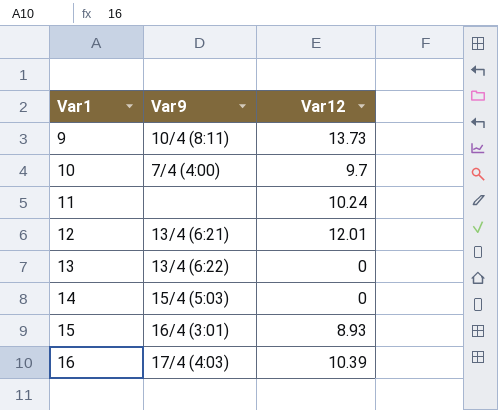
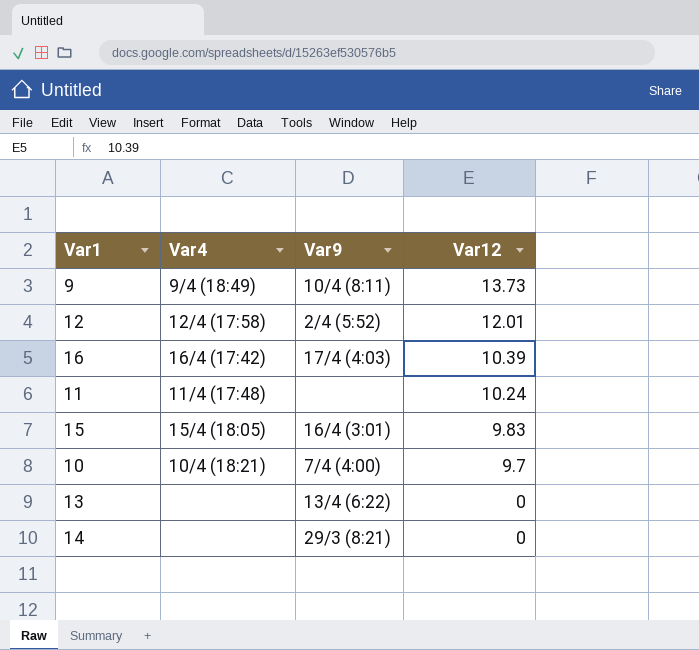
row order: Var1 ascending -> Var12 descending
column Var4 | position: none -> 2
12 | Var9: 13/4 (6:21) -> 2/4 (5:52)
15 | Var12: 8.93 -> 9.83
14 | Var9: 15/4 (5:03) -> 29/3 (8:21)

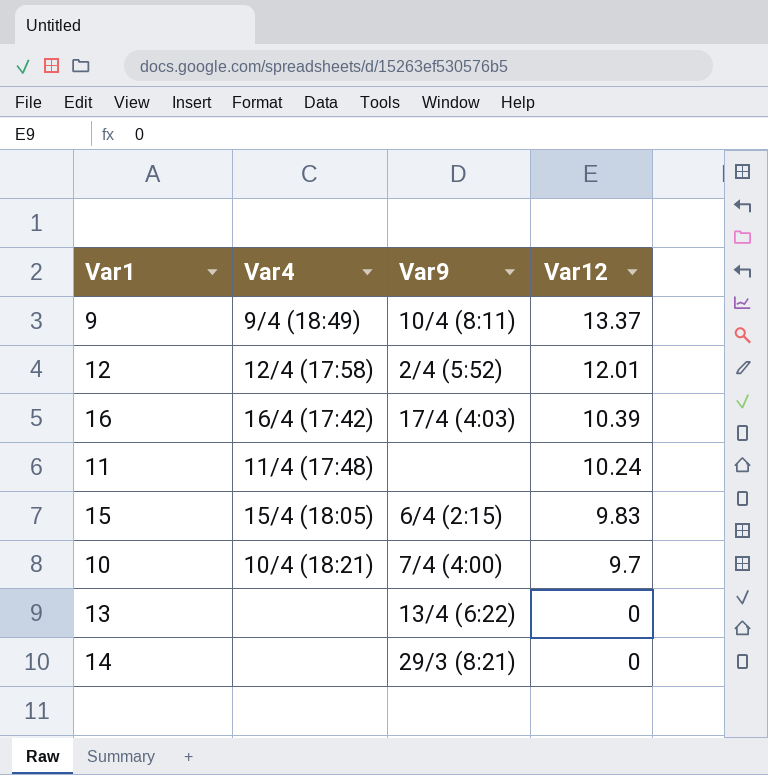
9 | Var12: 13.73 -> 13.37
15 | Var9: 16/4 (3:01) -> 6/4 (2:15)

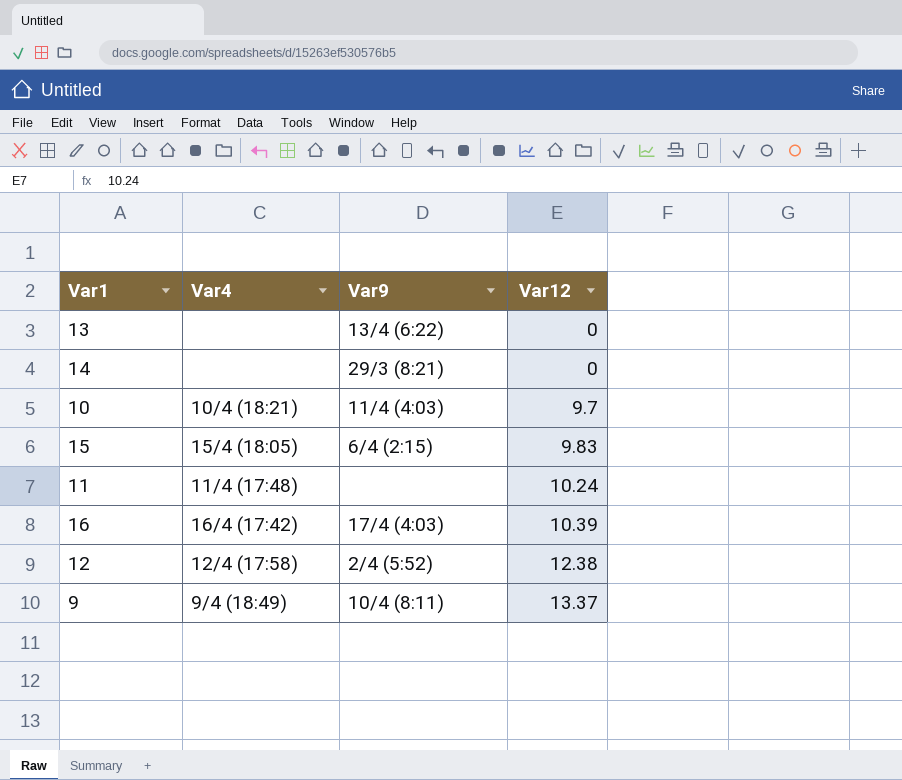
row order: Var12 descending -> Var12 ascending
10 | Var9: 7/4 (4:00) -> 11/4 (4:03)
12 | Var12: 12.01 -> 12.38

